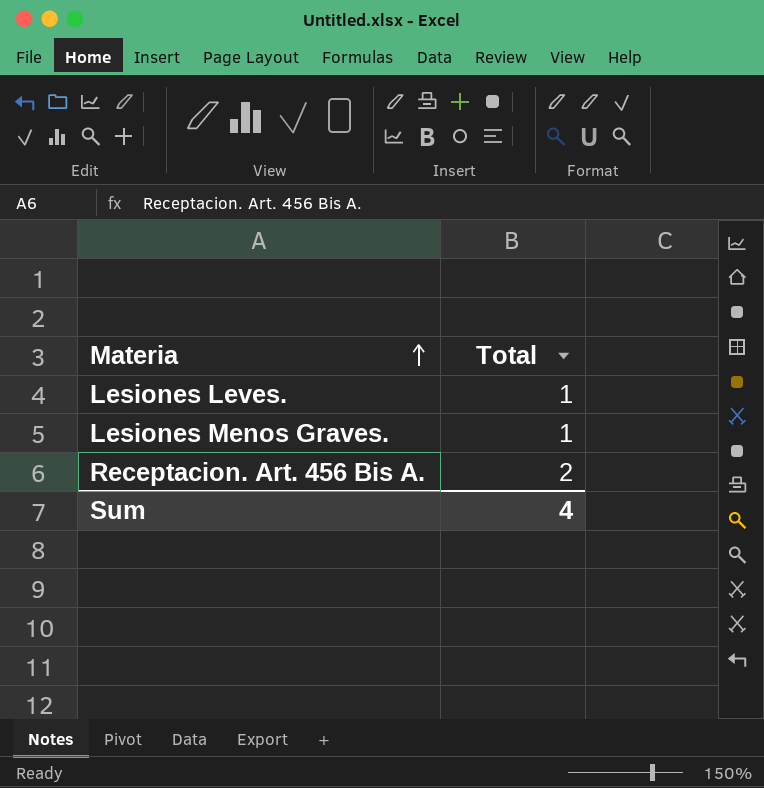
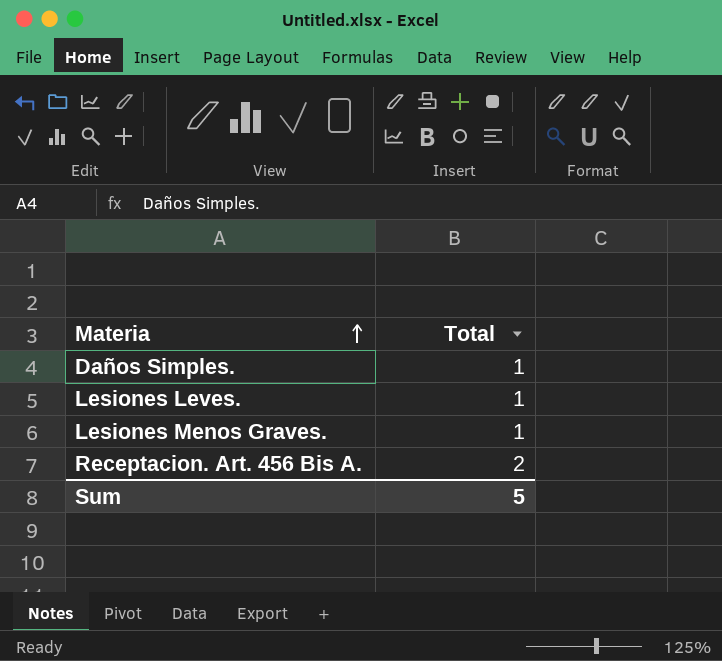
row Daños Simples.: none -> 1
Sum | Total: 4 -> 5

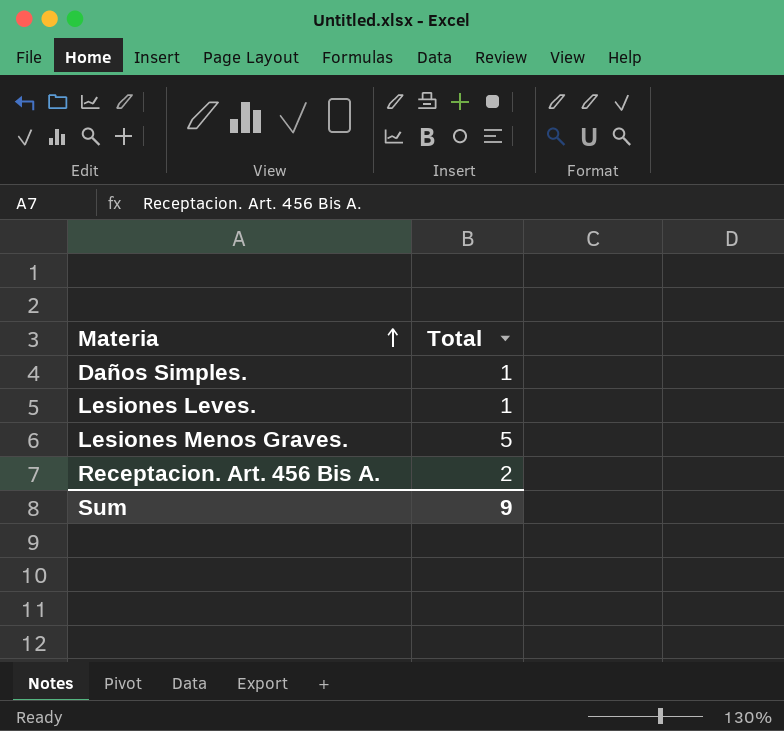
Lesiones Menos Graves. | Total: 1 -> 5
Sum | Total: 5 -> 9

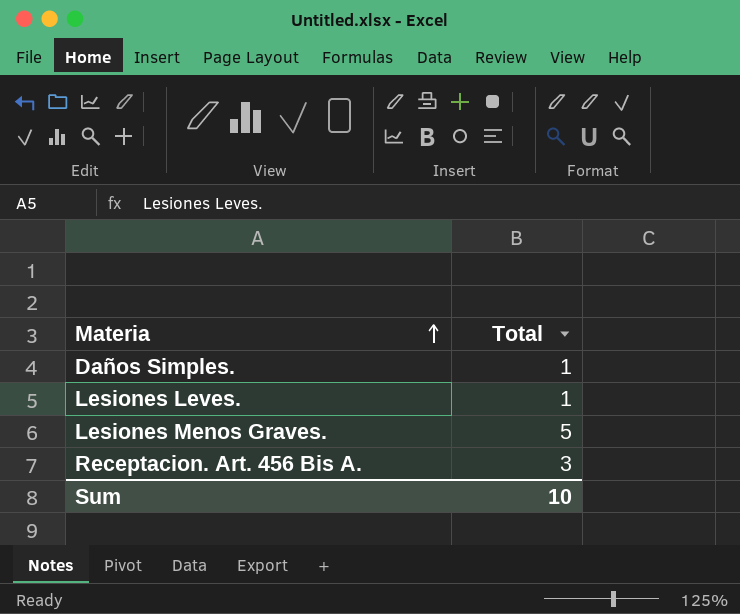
Receptacion. Art. 456 Bis A. | Total: 2 -> 3
Sum | Total: 9 -> 10

